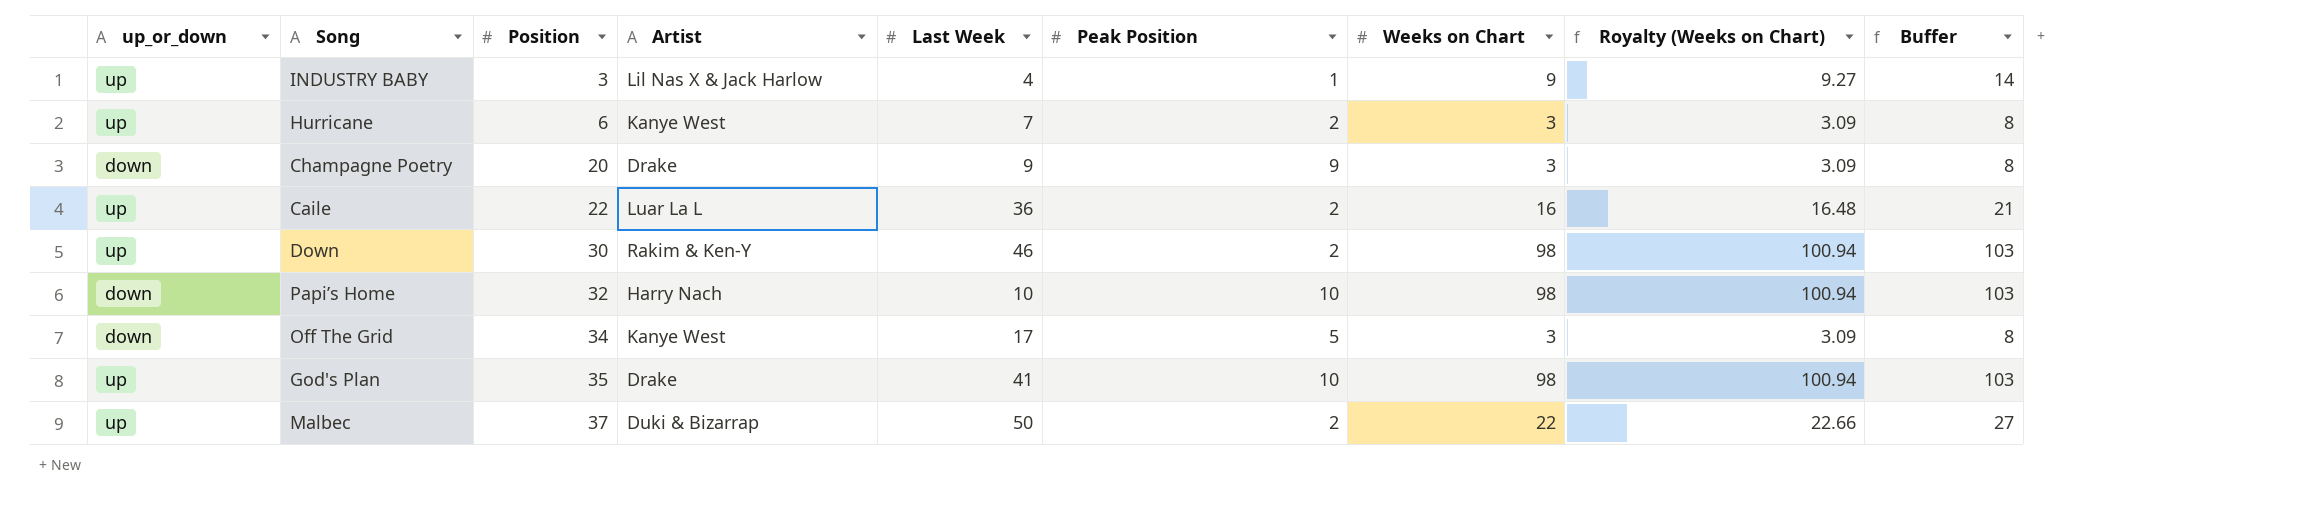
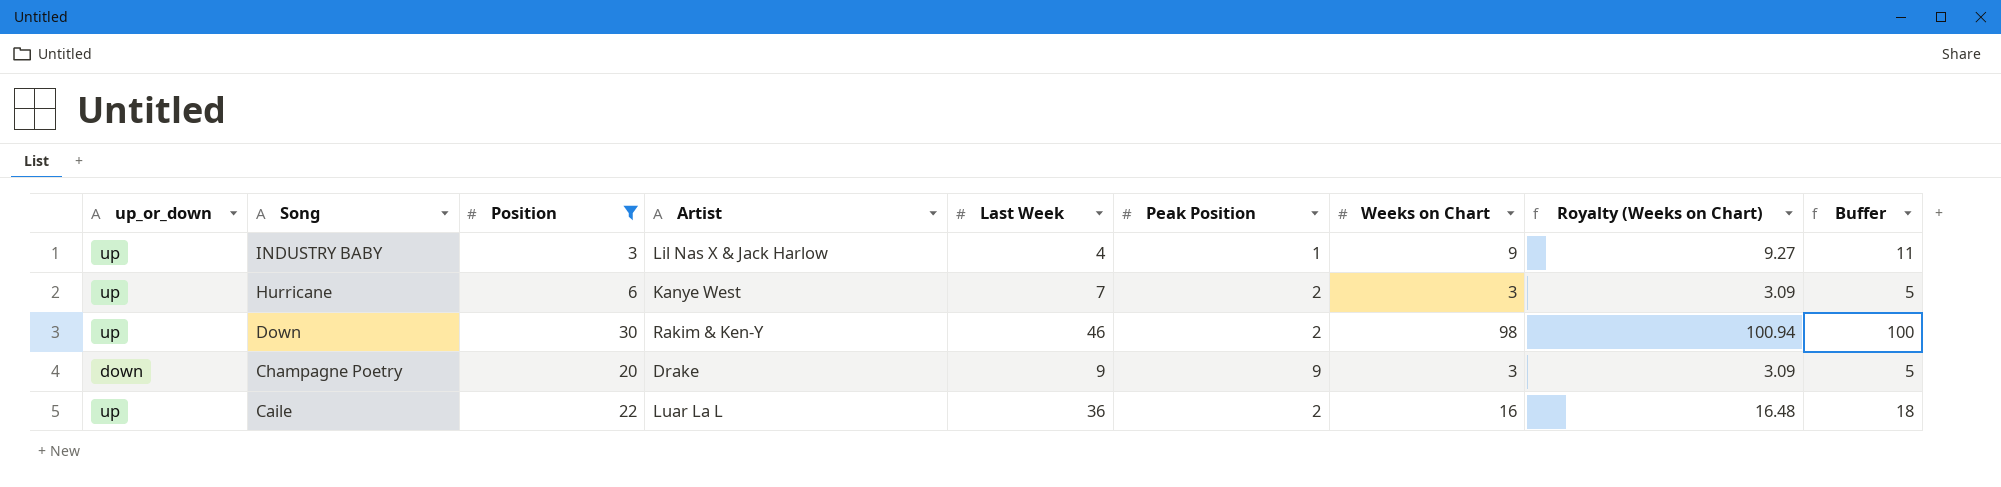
filter: none -> Position <= 30
row order: Position ascending -> Song descending
column Buffer | formula: [Weeks on Chart] + 5 -> [Weeks on Chart] + 2

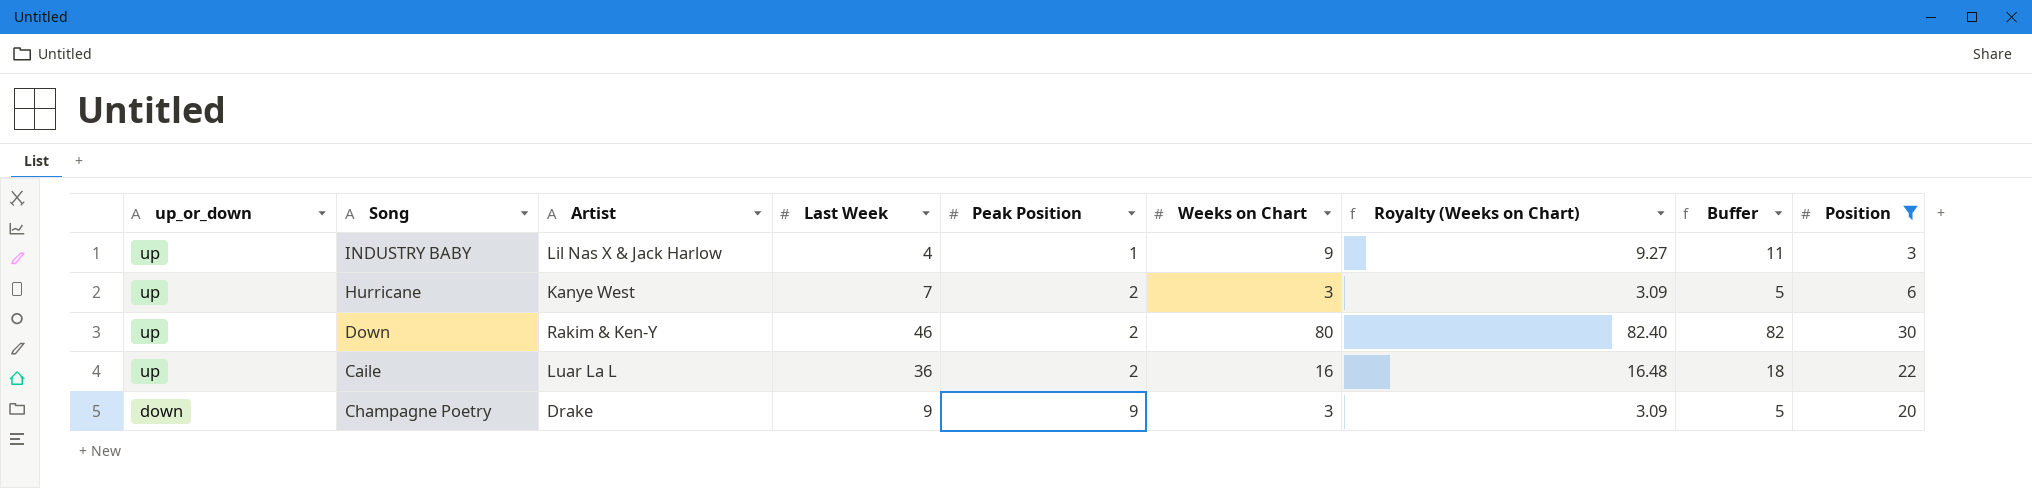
row order: Song descending -> up_or_down descending
column Position | position: 3 -> 9
Down | Weeks on Chart: 98 -> 80
Down | Royalty (Weeks on Chart): 100.94 -> 82.40
Down | Buffer: 100 -> 82

